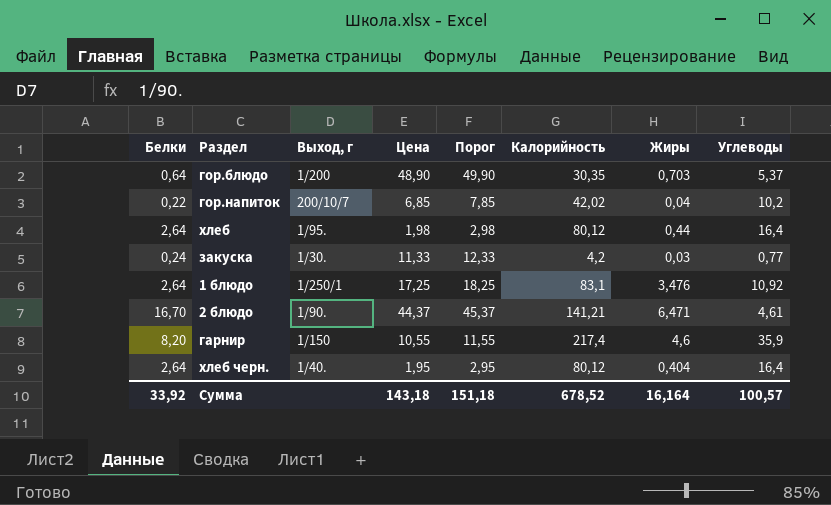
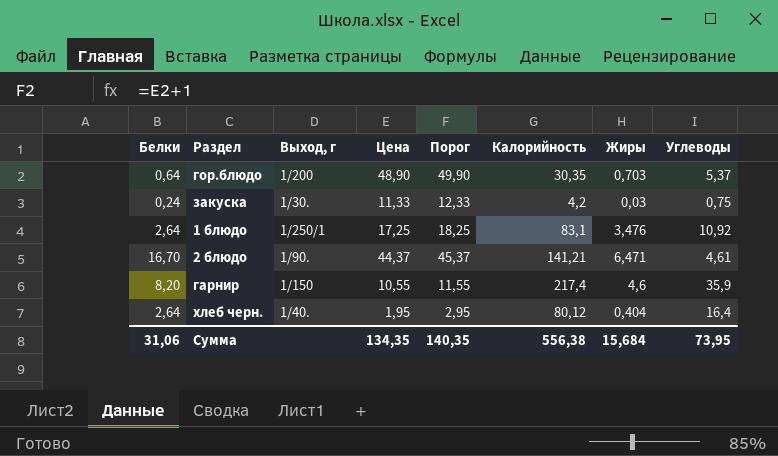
row гор.напиток: 0,22 | 200/10/7 | 6,85 | 7,85 | 42,02 | 0,04 | 10,2 -> none
row хлеб: 2,64 | 1/95. | 1,98 | 2,98 | 80,12 | 0,44 | 16,4 -> none
закуска | Углеводы: 0,77 -> 0,75
Сумма | Белки: 33,92 -> 31,06
Сумма | Цена: 143,18 -> 134,35
Сумма | Порог: 151,18 -> 140,35
Сумма | Калорийность: 678,52 -> 556,38
Сумма | Жиры: 16,164 -> 15,684
Сумма | Углеводы: 100,57 -> 73,95

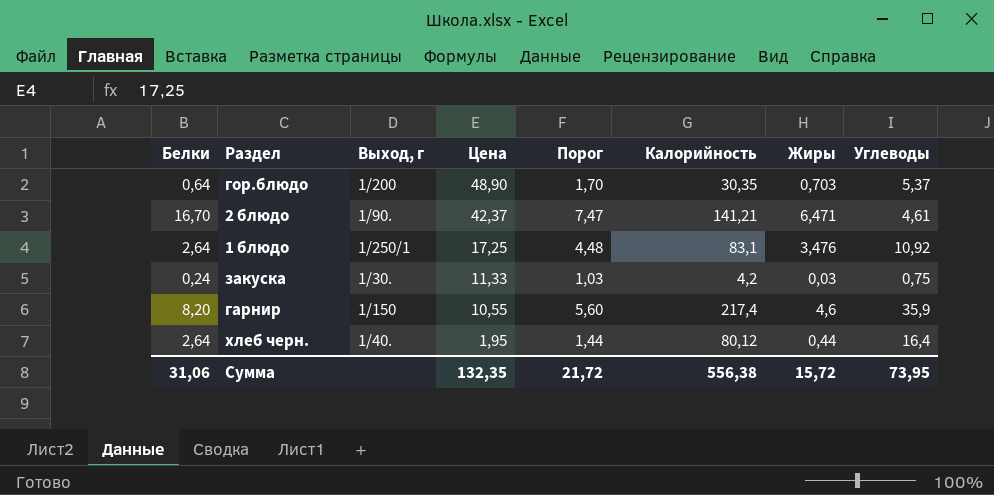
row order: none -> Цена descending
column Порог | formula: [Цена] + 1 -> [Жиры] + 1
2 блюдо | Цена: 44,37 -> 42,37
хлеб черн. | Жиры: 0,404 -> 0,44
Сумма | Цена: 134,35 -> 132,35
Сумма | Порог: 140,35 -> 21,72
Сумма | Жиры: 15,684 -> 15,72

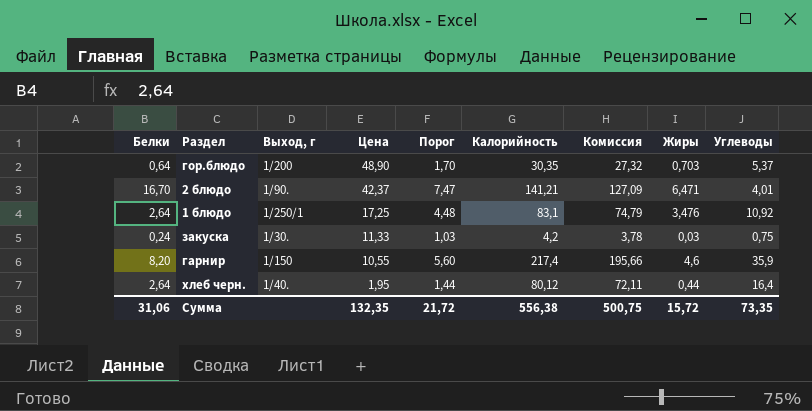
column Комиссия | formula: none -> [Калорийность] * 0,9
2 блюдо | Углеводы: 4,61 -> 4,01
Сумма | Углеводы: 73,95 -> 73,35

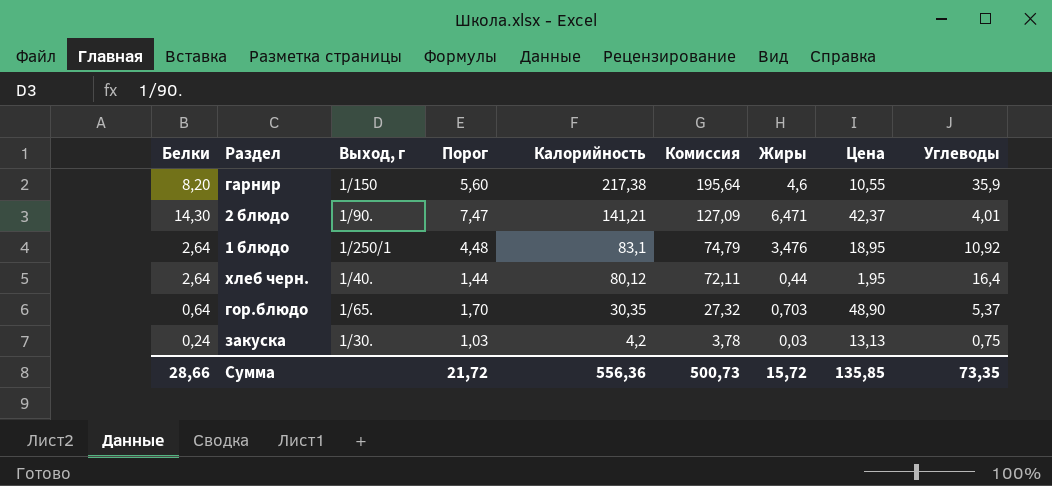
row order: Цена descending -> Калорийность descending
column Цена | position: 4 -> 8
гарнир | Калорийность: 217,4 -> 217,38
гарнир | Комиссия: 195,66 -> 195,64
2 блюдо | Белки: 16,70 -> 14,30
1 блюдо | Цена: 17,25 -> 18,95
гор.блюдо | Выход, г: 1/200 -> 1/65.
закуска | Цена: 11,33 -> 13,13
Сумма | Белки: 31,06 -> 28,66
Сумма | Калорийность: 556,38 -> 556,36
Сумма | Комиссия: 500,75 -> 500,73
Сумма | Цена: 132,35 -> 135,85

